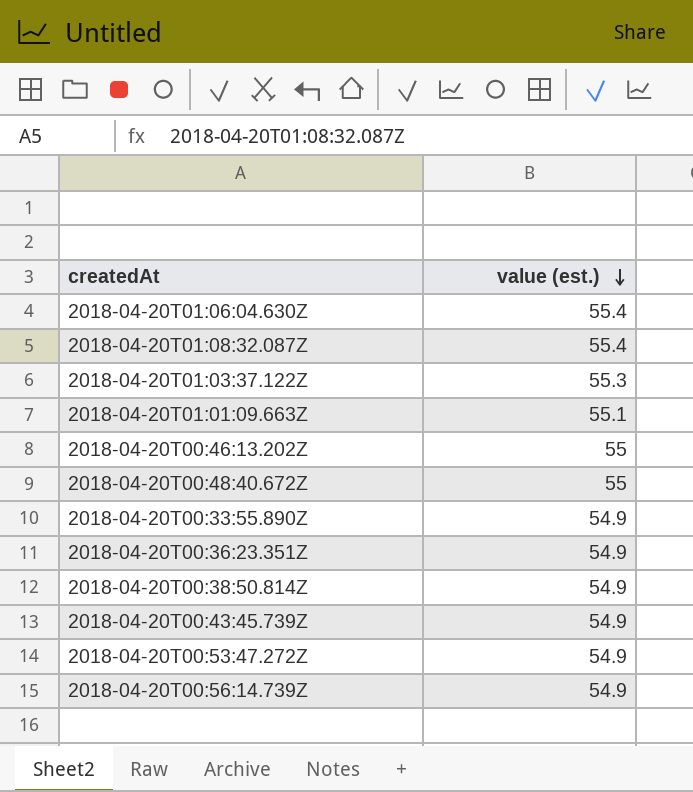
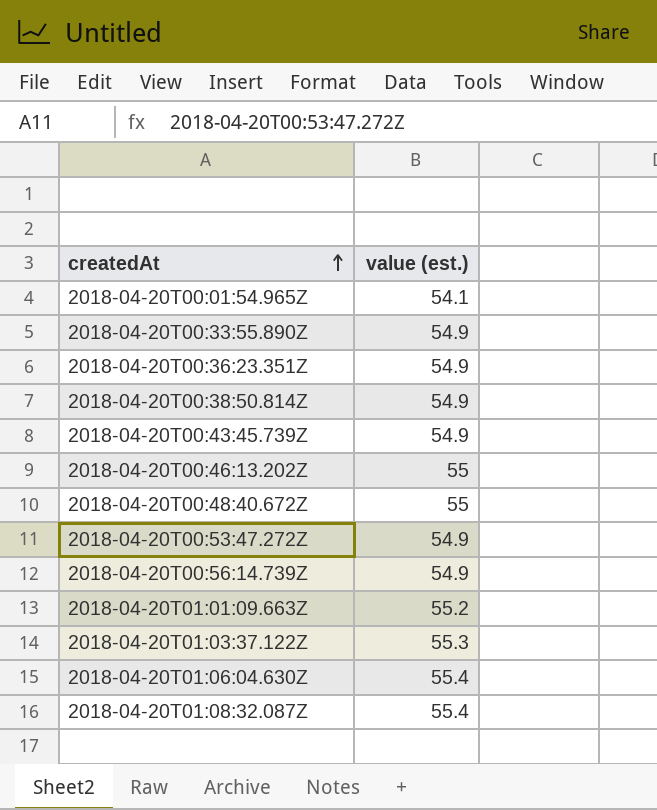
row order: value (est.) descending -> createdAt ascending
row 2018-04-20T00:01:54.965Z: none -> 54.1
2018-04-20T01:01:09.663Z | value (est.): 55.1 -> 55.2

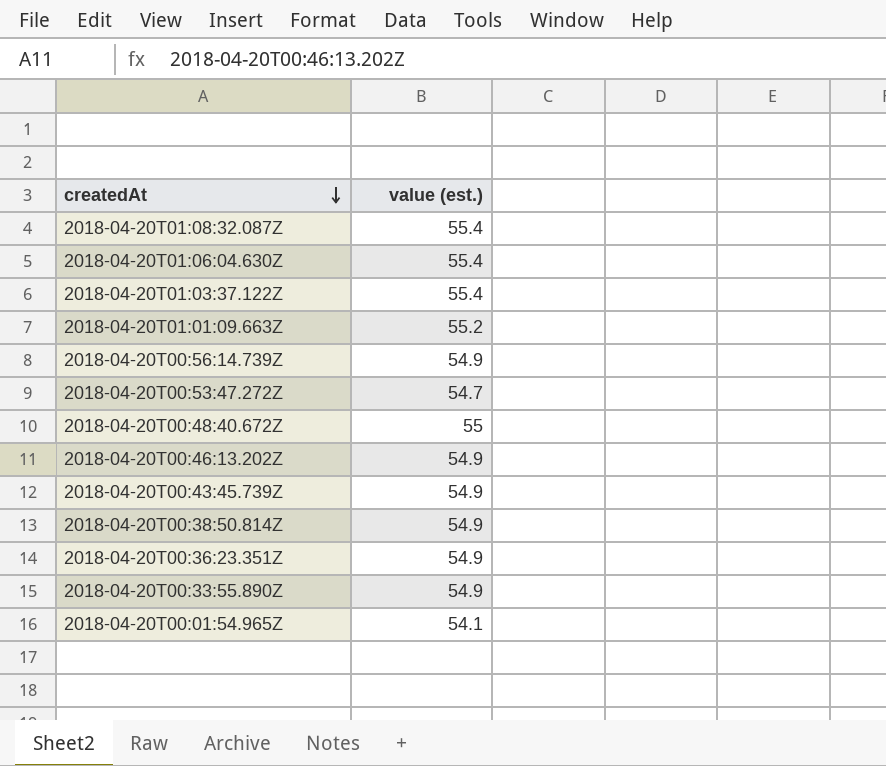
row order: createdAt ascending -> createdAt descending
2018-04-20T01:03:37.122Z | value (est.): 55.3 -> 55.4
2018-04-20T00:53:47.272Z | value (est.): 54.9 -> 54.7
2018-04-20T00:46:13.202Z | value (est.): 55 -> 54.9

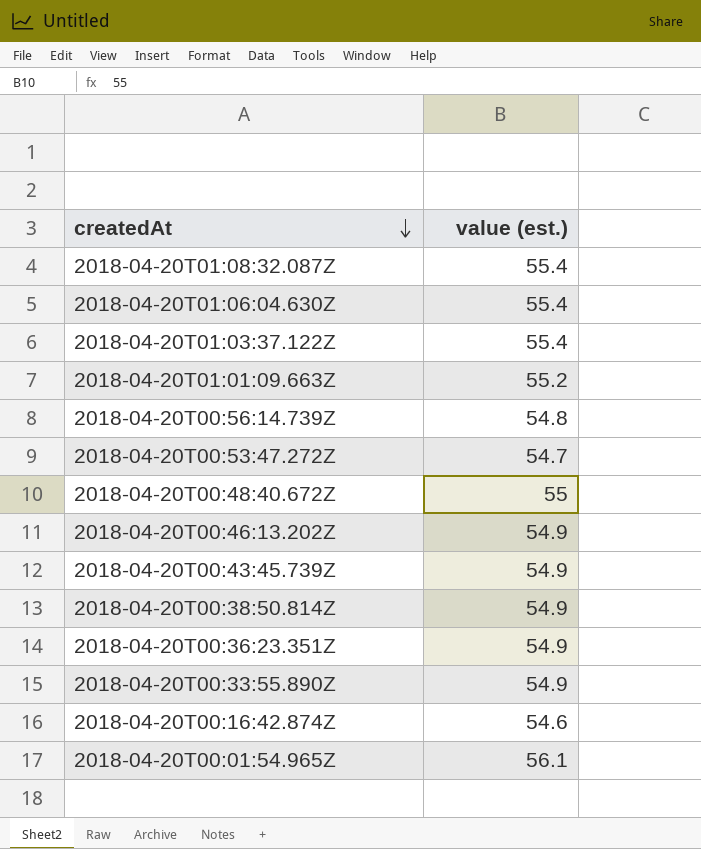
2018-04-20T00:56:14.739Z | value (est.): 54.9 -> 54.8
row 2018-04-20T00:16:42.874Z: none -> 54.6
2018-04-20T00:01:54.965Z | value (est.): 54.1 -> 56.1

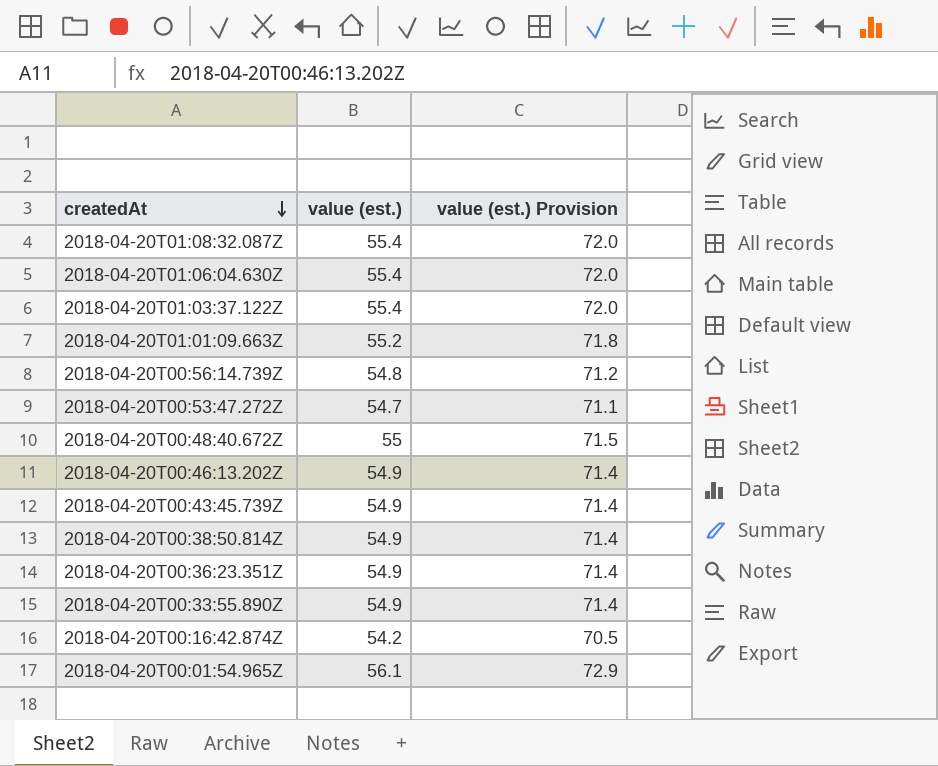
column value (est.) Provision | formula: none -> [value (est.)] * 1.3
2018-04-20T00:16:42.874Z | value (est.): 54.6 -> 54.2

